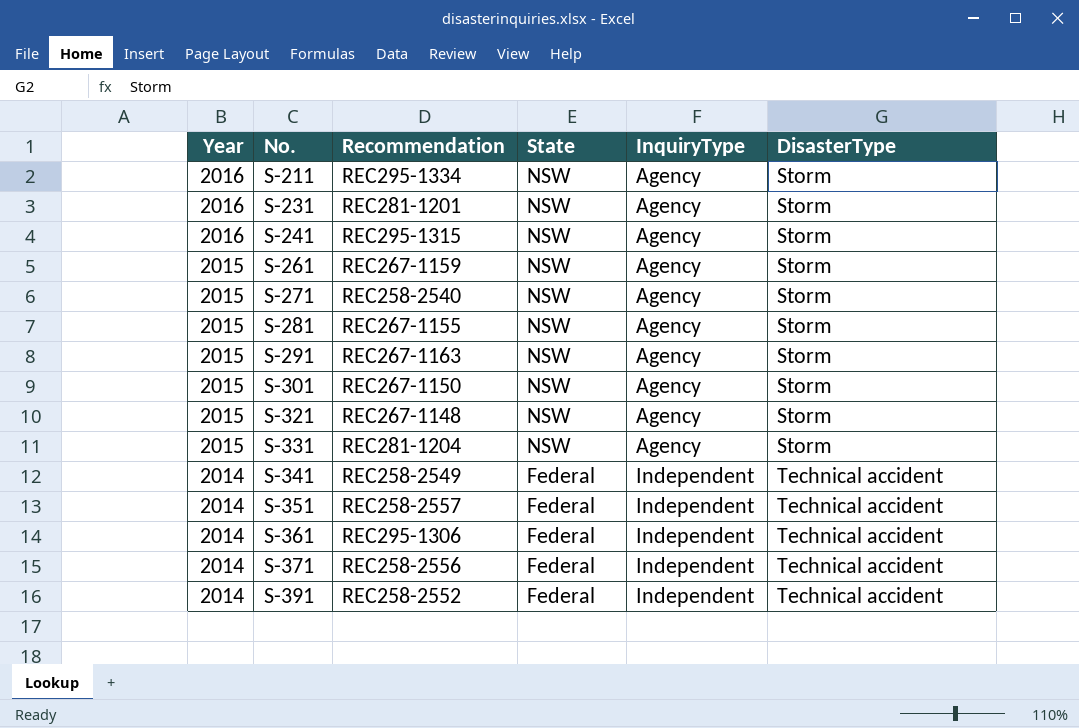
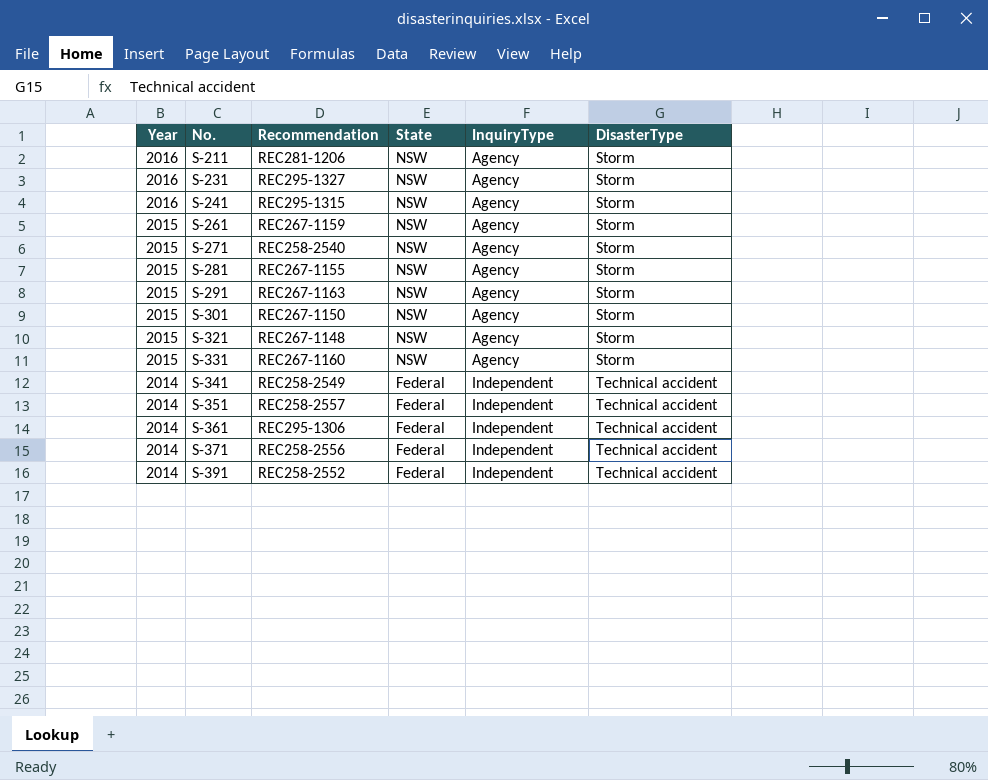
S-211 | Recommendation: REC295-1334 -> REC281-1206
S-231 | Recommendation: REC281-1201 -> REC295-1327
S-331 | Recommendation: REC281-1204 -> REC267-1160

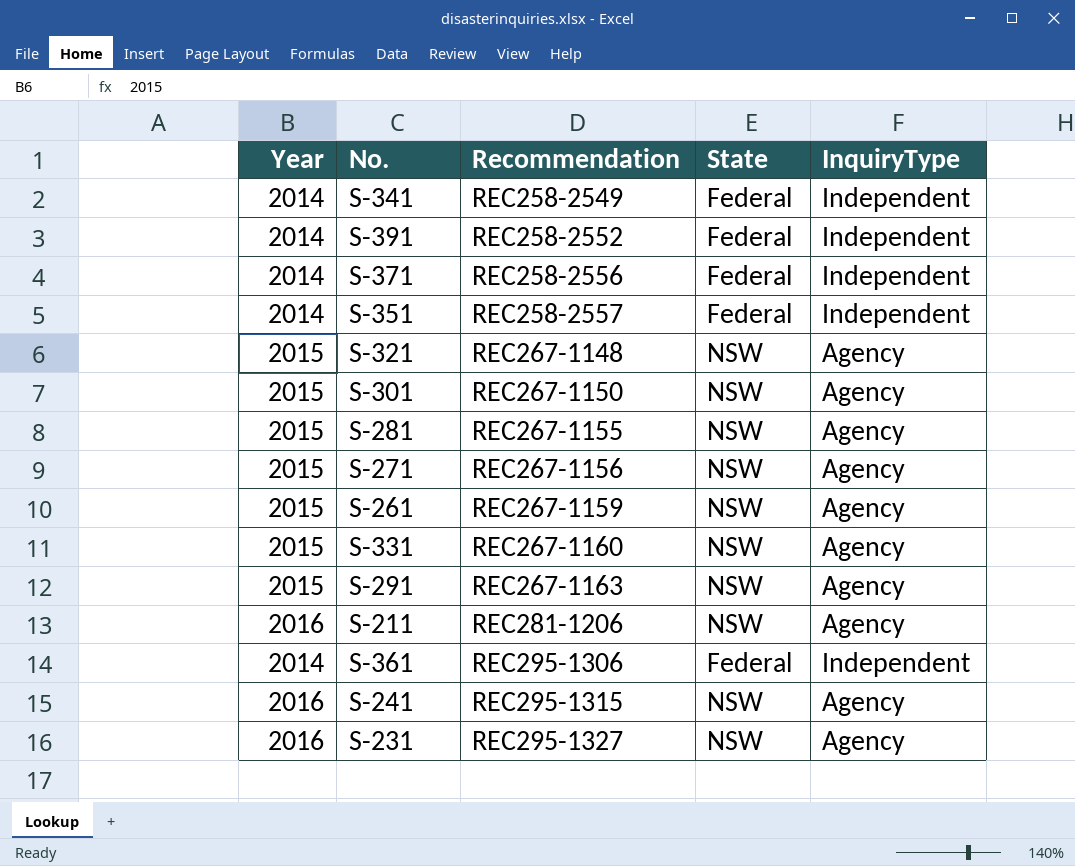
row order: Year descending -> Recommendation ascending
column DisasterType | position: 6 -> none
S-271 | Recommendation: REC258-2540 -> REC267-1156

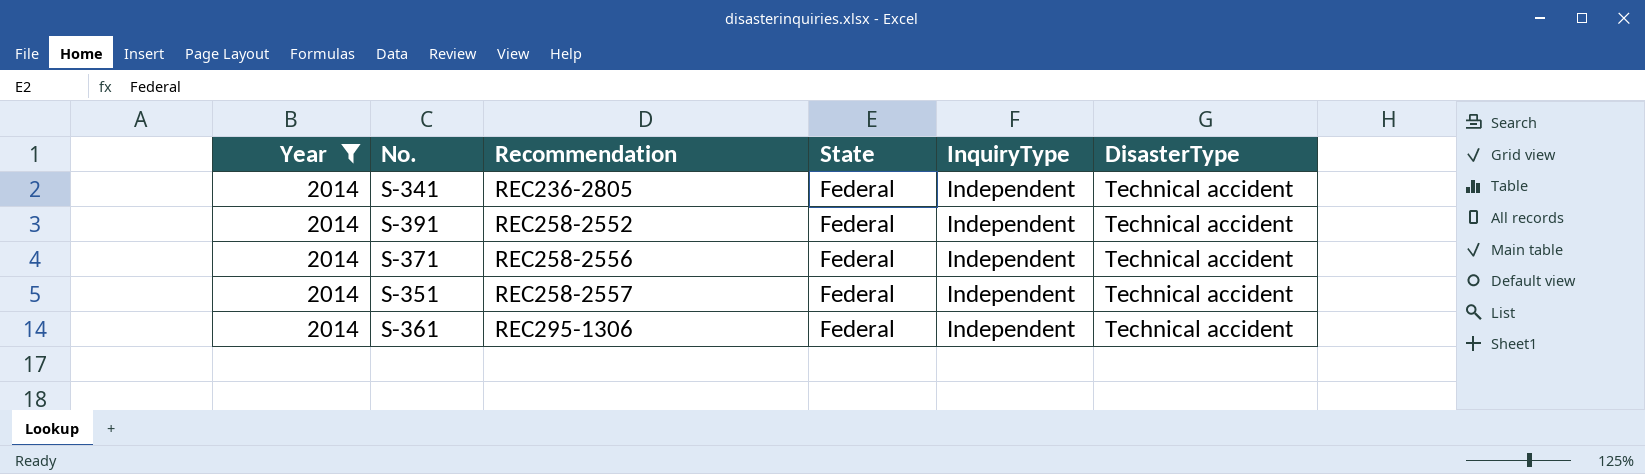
filter: none -> Year = 2014
column DisasterType | position: none -> 6
S-341 | Recommendation: REC258-2549 -> REC236-2805

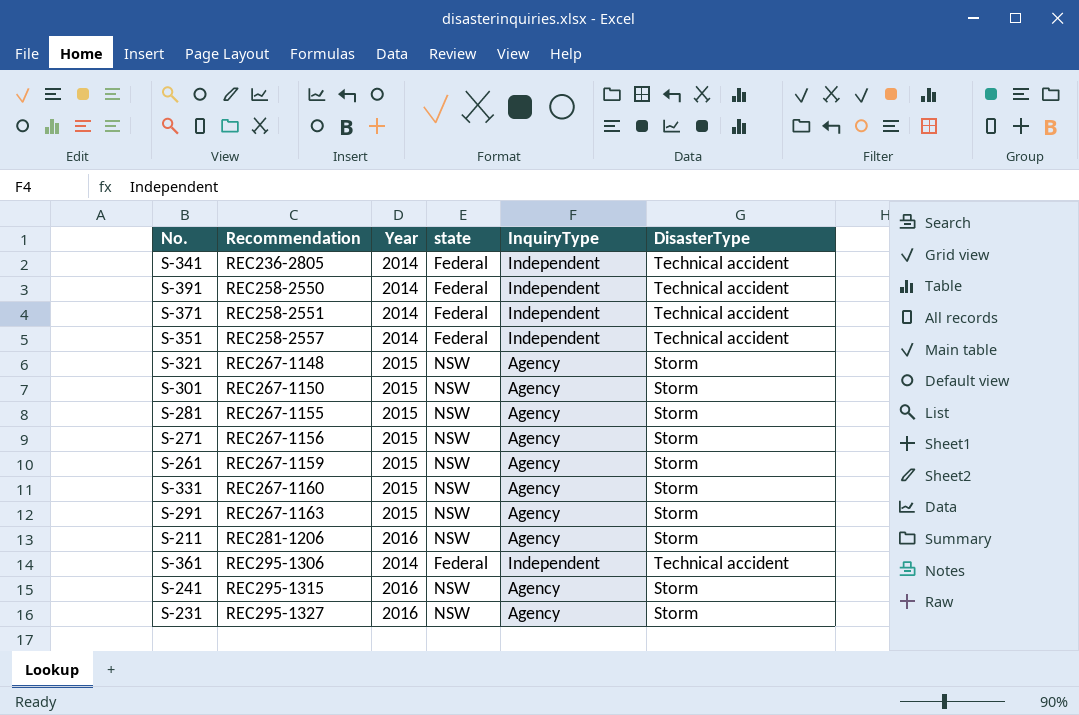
filter: Year = 2014 -> none
column Year | position: 1 -> 3
column name: State -> state
S-391 | Recommendation: REC258-2552 -> REC258-2550
S-371 | Recommendation: REC258-2556 -> REC258-2551

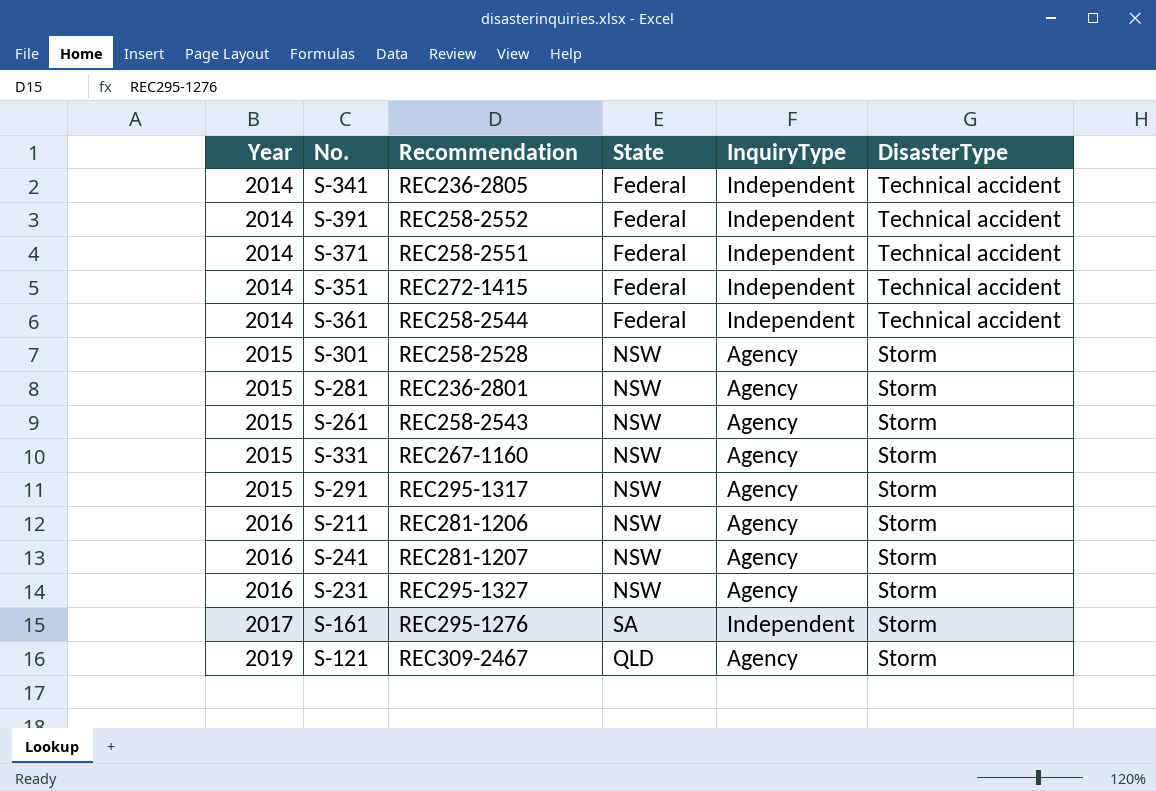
row order: Recommendation ascending -> Year ascending
column Year | position: 3 -> 1
column name: state -> State
row S-321: REC267-1148 | 2015 | NSW | Agency | Storm -> none
row S-271: REC267-1156 | 2015 | NSW | Agency | Storm -> none
S-391 | Recommendation: REC258-2550 -> REC258-2552
S-351 | Recommendation: REC258-2557 -> REC272-1415
S-361 | Recommendation: REC295-1306 -> REC258-2544
S-301 | Recommendation: REC267-1150 -> REC258-2528
S-281 | Recommendation: REC267-1155 -> REC236-2801
S-261 | Recommendation: REC267-1159 -> REC258-2543
S-291 | Recommendation: REC267-1163 -> REC295-1317
S-241 | Recommendation: REC295-1315 -> REC281-1207
row S-161: none -> 2017 | REC295-1276 | SA | Independent | Storm
row S-121: none -> 2019 | REC309-2467 | QLD | Agency | Storm

